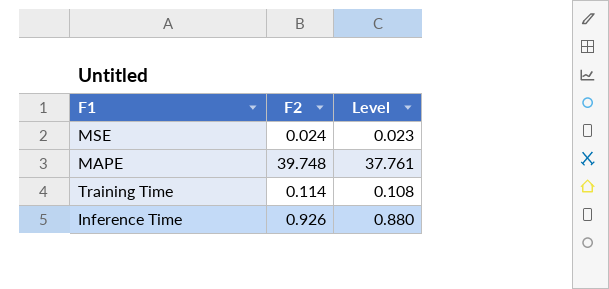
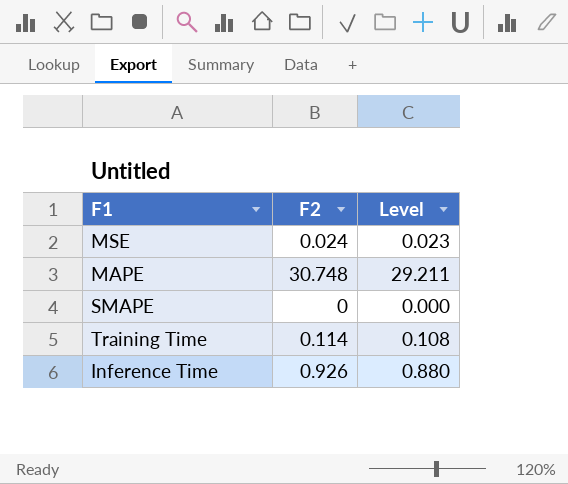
MAPE | F2: 39.748 -> 30.748
MAPE | Level: 37.761 -> 29.211
row SMAPE: none -> 0 | 0.000

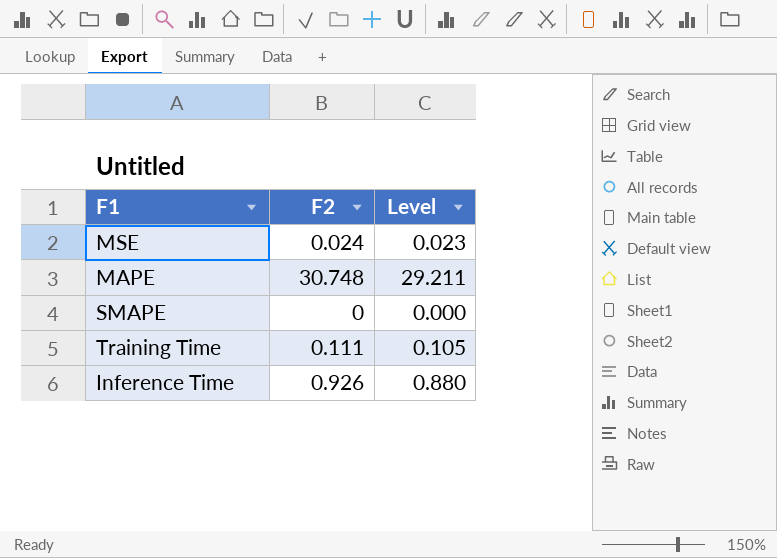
Training Time | F2: 0.114 -> 0.111
Training Time | Level: 0.108 -> 0.105

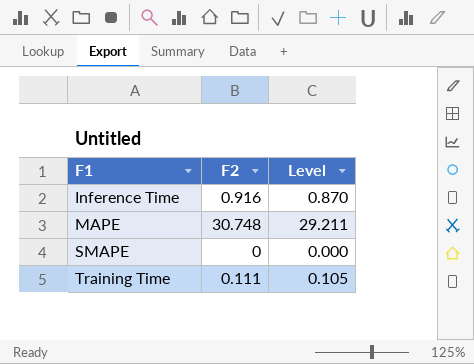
row order: none -> F1 ascending
row MSE: 0.024 | 0.023 -> none
Inference Time | F2: 0.926 -> 0.916
Inference Time | Level: 0.880 -> 0.870

